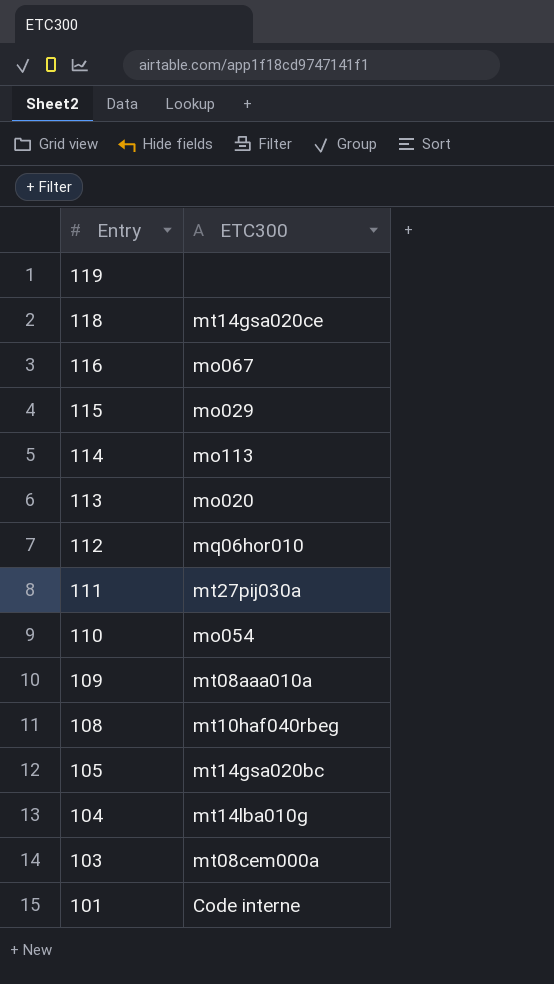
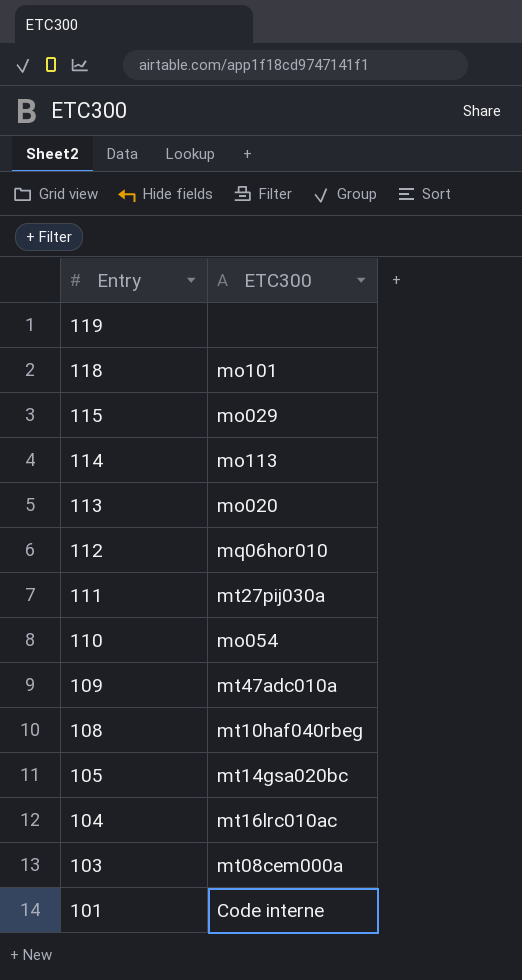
row 116: mo067 -> none
118 | ETC300: mt14gsa020ce -> mo101
109 | ETC300: mt08aaa010a -> mt47adc010a
104 | ETC300: mt14lba010g -> mt16lrc010ac

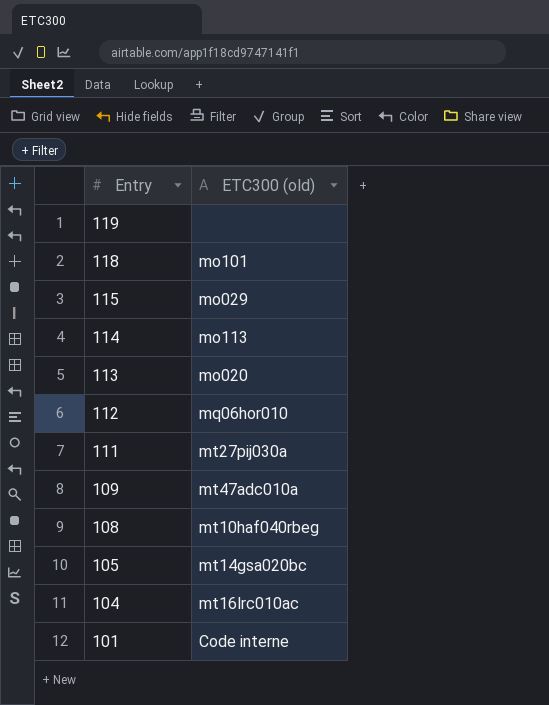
column name: ETC300 -> ETC300 (old)
row 110: mo054 -> none
row 103: mt08cem000a -> none

